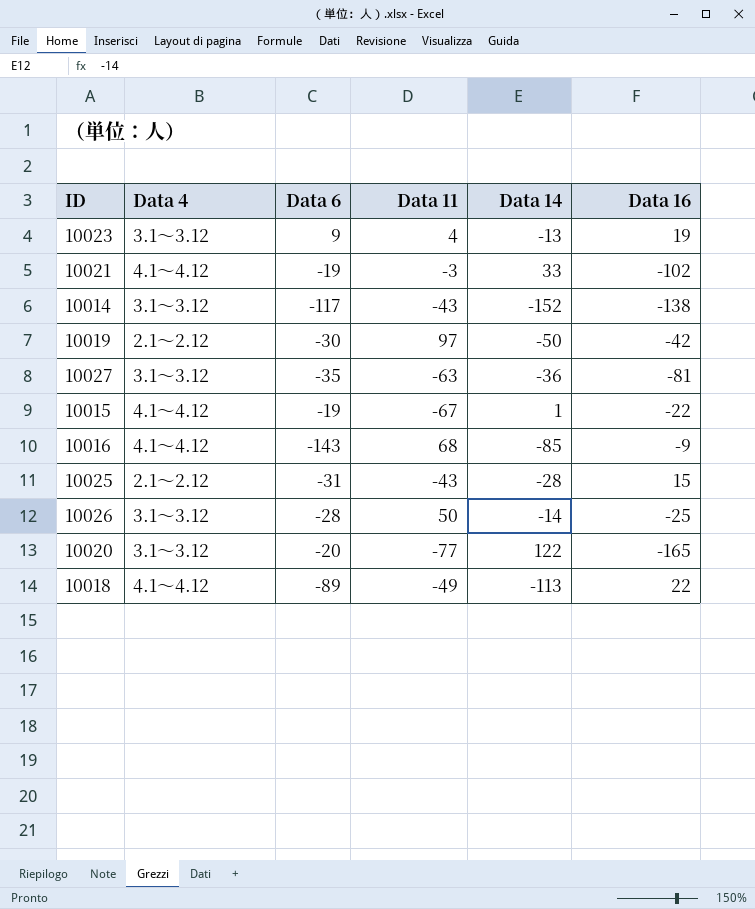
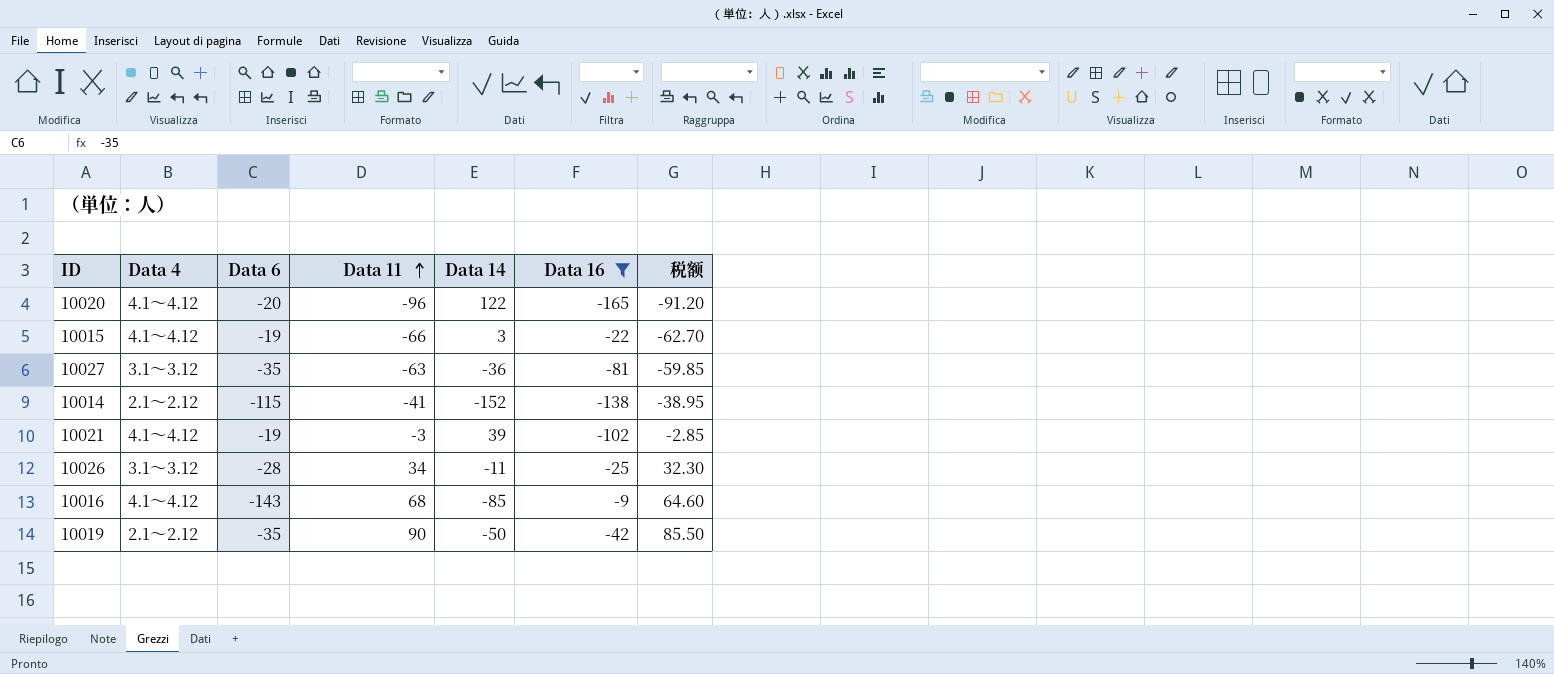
filter: none -> Data 16 <= -9
row order: none -> Data 11 ascending
column 税额 | formula: none -> [Data 11] * 0.95
10020 | Data 4: 3.1～3.12 -> 4.1～4.12
10020 | Data 11: -77 -> -96
10015 | Data 11: -67 -> -66
10015 | Data 14: 1 -> 3
10014 | Data 4: 3.1～3.12 -> 2.1～2.12
10014 | Data 6: -117 -> -115
10014 | Data 11: -43 -> -41
10021 | Data 14: 33 -> 39
10026 | Data 11: 50 -> 34
10026 | Data 14: -14 -> -11
10019 | Data 6: -30 -> -35
10019 | Data 11: 97 -> 90

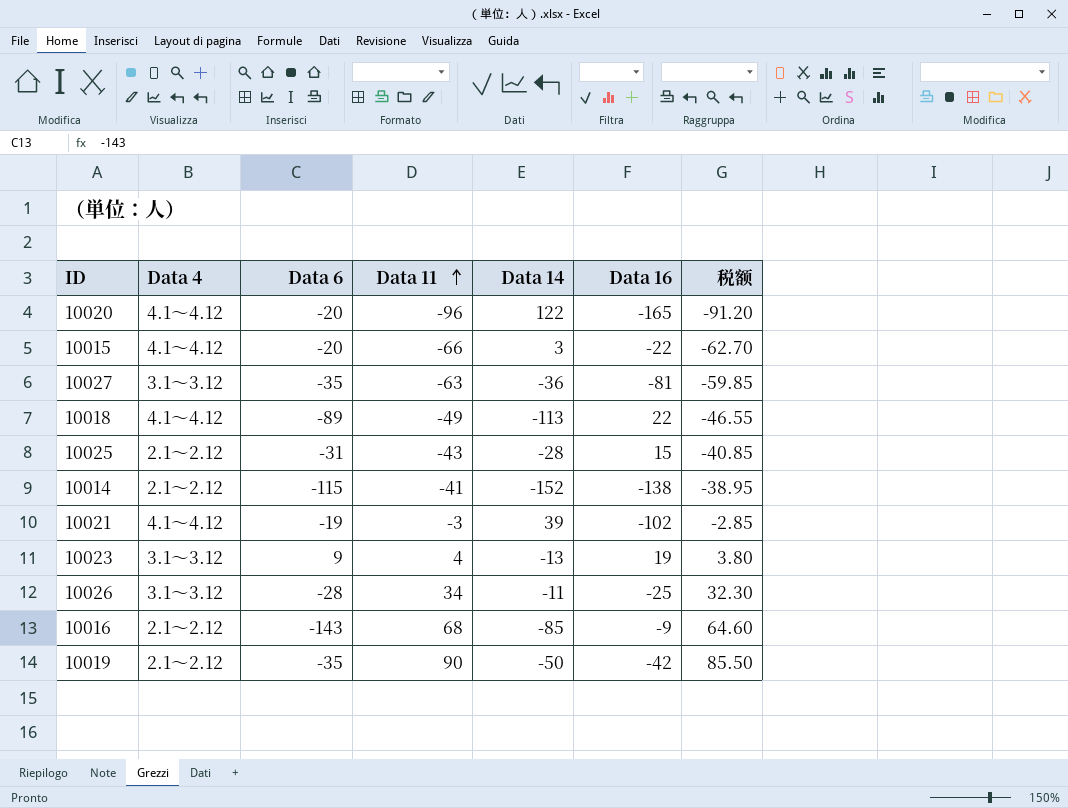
filter: Data 16 <= -9 -> none
10015 | Data 6: -19 -> -20
10016 | Data 4: 4.1～4.12 -> 2.1～2.12

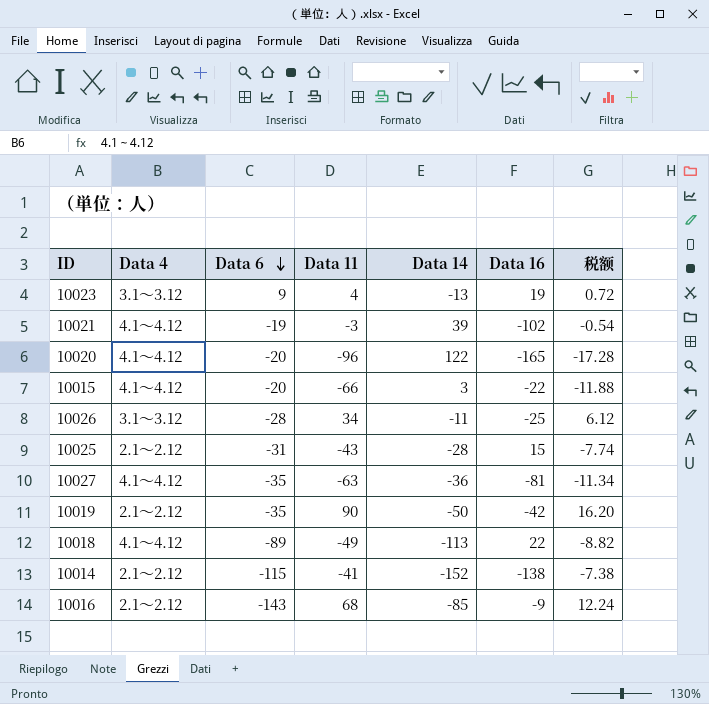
row order: Data 11 ascending -> Data 6 descending
column 税额 | formula: [Data 11] * 0.95 -> [Data 11] * 0.18
10027 | Data 4: 3.1～3.12 -> 4.1～4.12

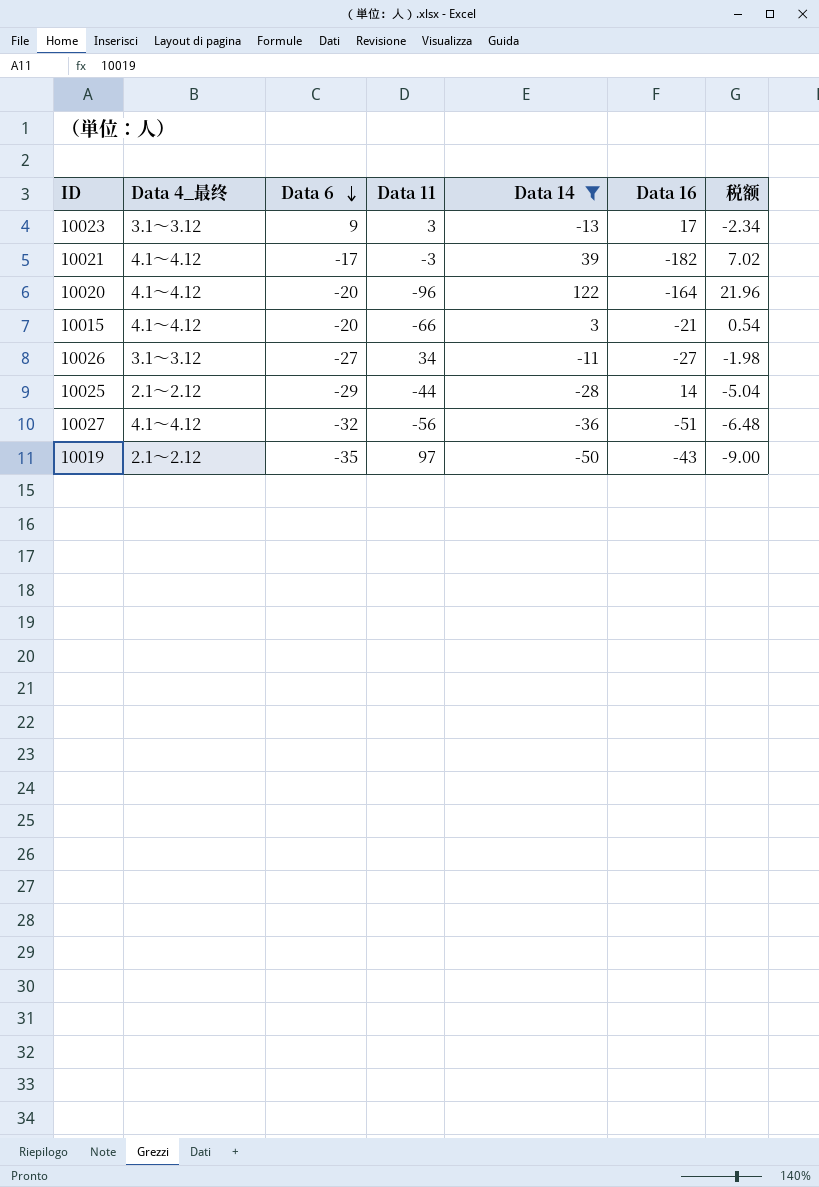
filter: none -> Data 14 >= -50
column name: Data 4 -> Data 4_最终
column 税额 | formula: [Data 11] * 0.18 -> [Data 14] * 0.18
10023 | Data 11: 4 -> 3
10023 | Data 16: 19 -> 17
10021 | Data 6: -19 -> -17
10021 | Data 16: -102 -> -182
10020 | Data 16: -165 -> -164
10015 | Data 16: -22 -> -21
10026 | Data 6: -28 -> -27
10026 | Data 16: -25 -> -27
10025 | Data 6: -31 -> -29
10025 | Data 11: -43 -> -44
10025 | Data 16: 15 -> 14
10027 | Data 6: -35 -> -32
10027 | Data 11: -63 -> -56
10027 | Data 16: -81 -> -51
10019 | Data 11: 90 -> 97
10019 | Data 16: -42 -> -43

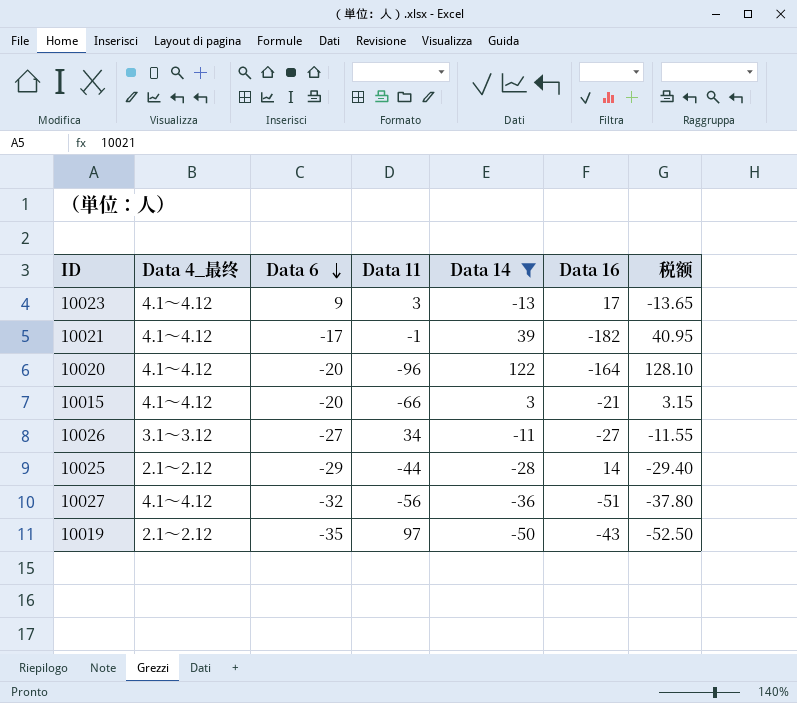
column 税额 | formula: [Data 14] * 0.18 -> [Data 14] * 1.05
10023 | Data 4_最终: 3.1～3.12 -> 4.1～4.12
10021 | Data 11: -3 -> -1

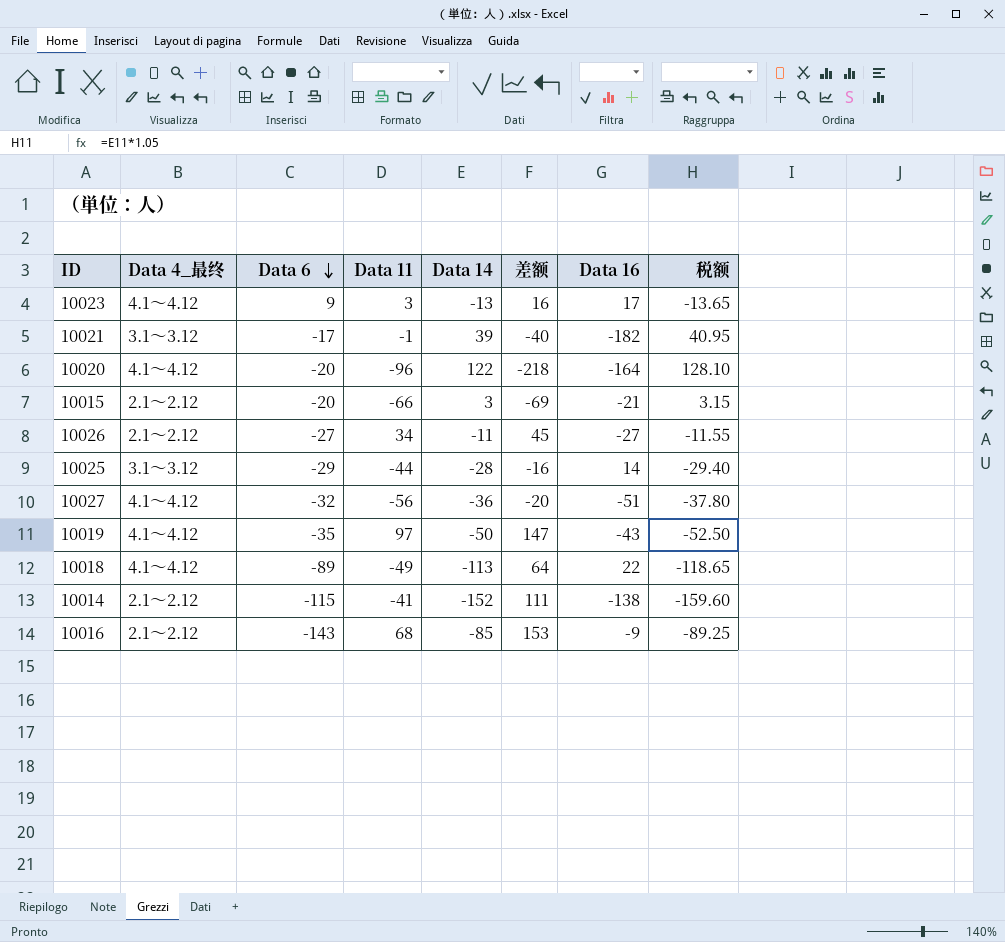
filter: Data 14 >= -50 -> none
column 差额 | formula: none -> [Data 11] - [Data 14]
10021 | Data 4_最终: 4.1～4.12 -> 3.1～3.12
10015 | Data 4_最终: 4.1～4.12 -> 2.1～2.12
10026 | Data 4_最终: 3.1～3.12 -> 2.1～2.12
10025 | Data 4_最终: 2.1～2.12 -> 3.1～3.12
10019 | Data 4_最终: 2.1～2.12 -> 4.1～4.12

